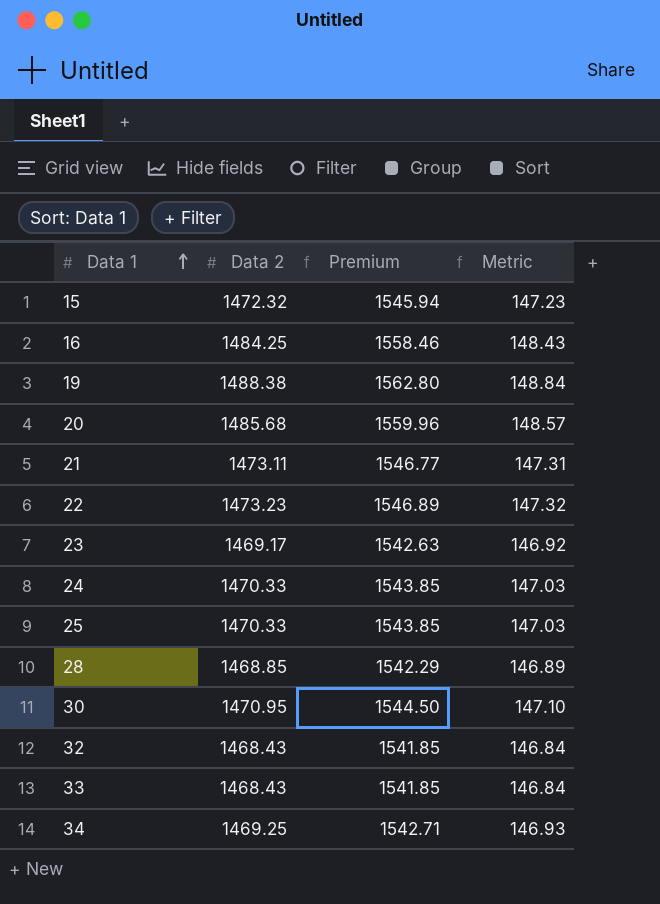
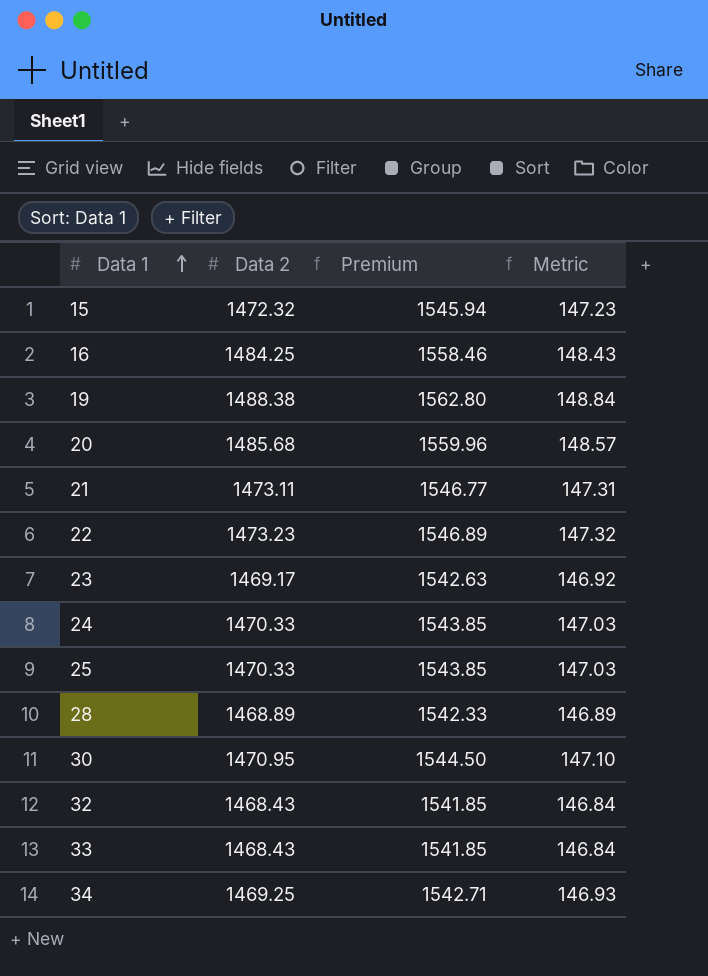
28 | Data 2: 1468.85 -> 1468.89
28 | Premium: 1542.29 -> 1542.33

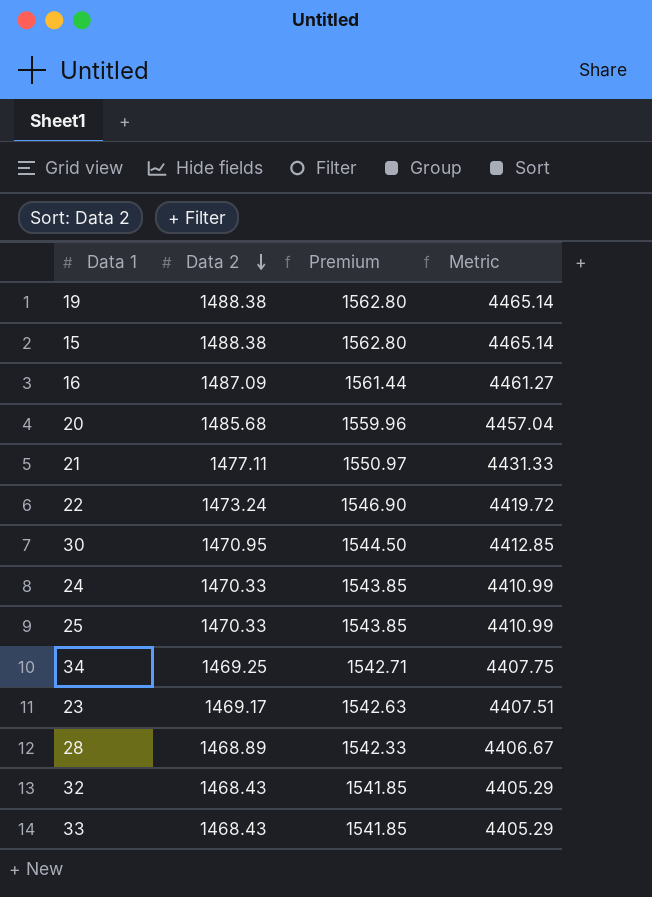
row order: Data 1 ascending -> Data 2 descending
column Metric | formula: [Data 2] * 0.1 -> [Data 2] * 3
15 | Data 2: 1472.32 -> 1488.38
15 | Premium: 1545.94 -> 1562.80
16 | Data 2: 1484.25 -> 1487.09
16 | Premium: 1558.46 -> 1561.44
21 | Data 2: 1473.11 -> 1477.11
21 | Premium: 1546.77 -> 1550.97
22 | Data 2: 1473.23 -> 1473.24
22 | Premium: 1546.89 -> 1546.90

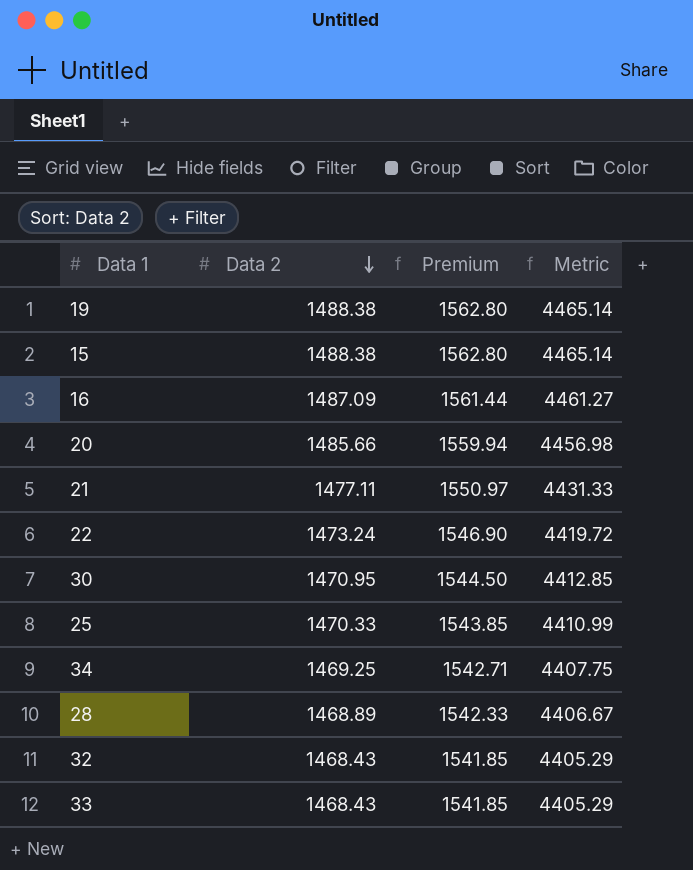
row 24: 1470.33 | 1543.85 | 4410.99 -> none
row 23: 1469.17 | 1542.63 | 4407.51 -> none
20 | Data 2: 1485.68 -> 1485.66
20 | Premium: 1559.96 -> 1559.94
20 | Metric: 4457.04 -> 4456.98

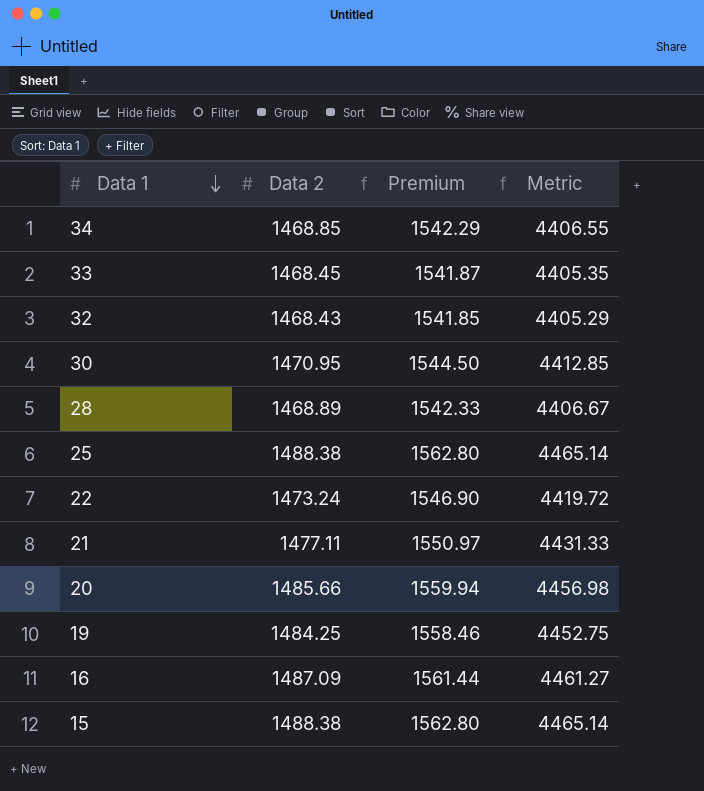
row order: Data 2 descending -> Data 1 descending
34 | Data 2: 1469.25 -> 1468.85
34 | Premium: 1542.71 -> 1542.29
34 | Metric: 4407.75 -> 4406.55
33 | Data 2: 1468.43 -> 1468.45
33 | Premium: 1541.85 -> 1541.87
33 | Metric: 4405.29 -> 4405.35
25 | Data 2: 1470.33 -> 1488.38
25 | Premium: 1543.85 -> 1562.80
25 | Metric: 4410.99 -> 4465.14
19 | Data 2: 1488.38 -> 1484.25
19 | Premium: 1562.80 -> 1558.46
19 | Metric: 4465.14 -> 4452.75

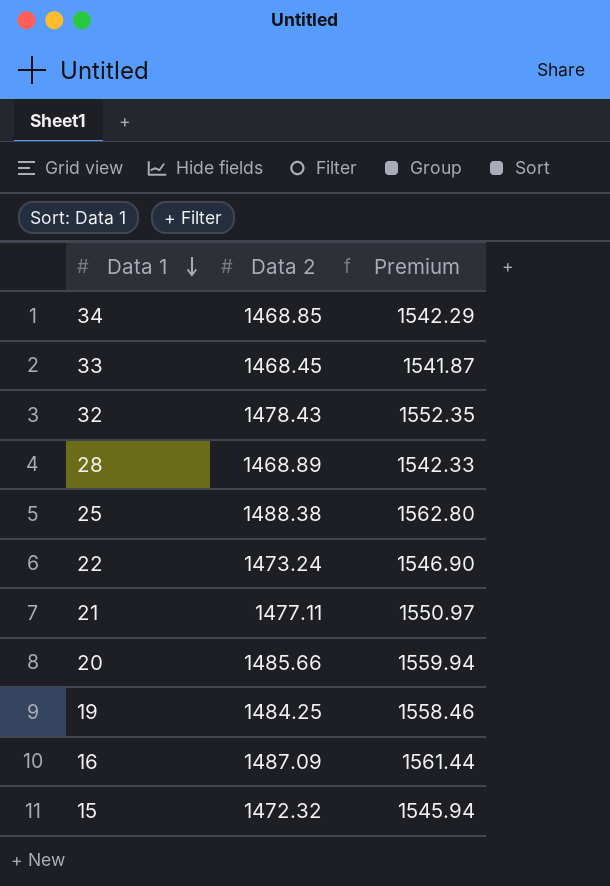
column Metric | formula: [Data 2] * 3 -> none
row 30: 1470.95 | 1544.50 | 4412.85 -> none
32 | Data 2: 1468.43 -> 1478.43
32 | Premium: 1541.85 -> 1552.35
15 | Data 2: 1488.38 -> 1472.32
15 | Premium: 1562.80 -> 1545.94

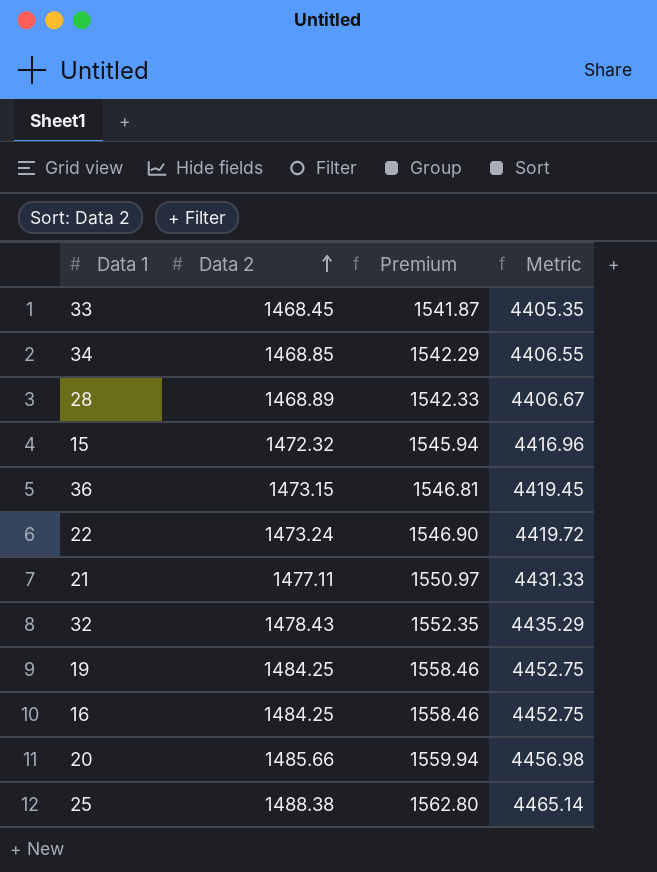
row order: Data 1 descending -> Data 2 ascending
column Metric | formula: none -> [Data 2] * 3
row 36: none -> 1473.15 | 1546.81 | 4419.45
16 | Data 2: 1487.09 -> 1484.25
16 | Premium: 1561.44 -> 1558.46

